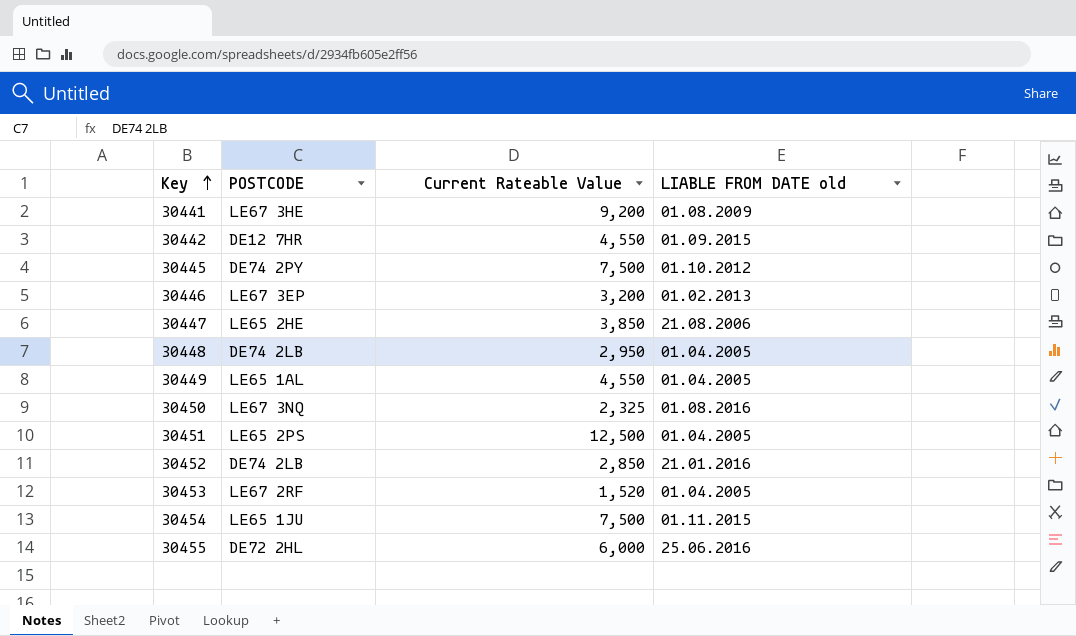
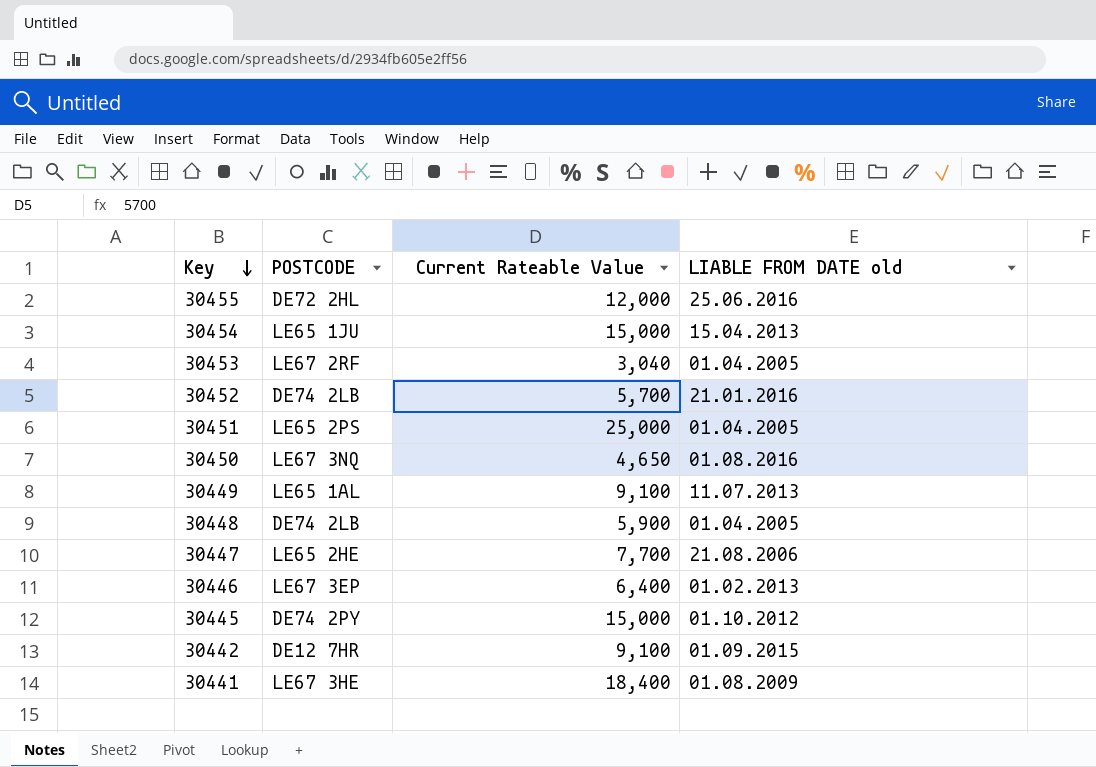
row order: Key ascending -> Key descending
30455 | Current Rateable Value: 6,000 -> 12,000
30454 | Current Rateable Value: 7,500 -> 15,000
30454 | LIABLE FROM DATE old: 01.11.2015 -> 15.04.2013
30453 | Current Rateable Value: 1,520 -> 3,040
30452 | Current Rateable Value: 2,850 -> 5,700
30451 | Current Rateable Value: 12,500 -> 25,000
30450 | Current Rateable Value: 2,325 -> 4,650
30449 | Current Rateable Value: 4,550 -> 9,100
30449 | LIABLE FROM DATE old: 01.04.2005 -> 11.07.2013
30448 | Current Rateable Value: 2,950 -> 5,900
30447 | Current Rateable Value: 3,850 -> 7,700
30446 | Current Rateable Value: 3,200 -> 6,400
30445 | Current Rateable Value: 7,500 -> 15,000
30442 | Current Rateable Value: 4,550 -> 9,100
30441 | Current Rateable Value: 9,200 -> 18,400

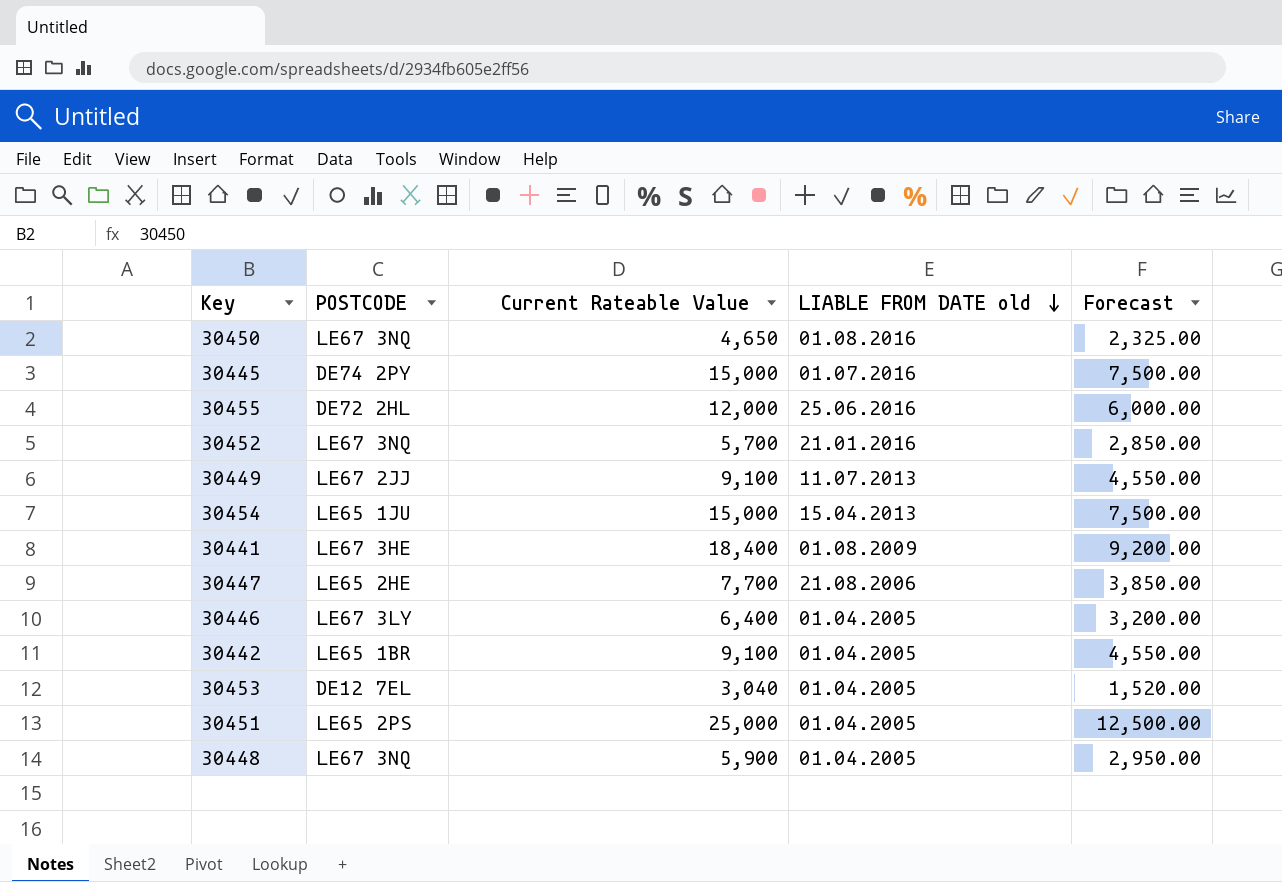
row order: Key descending -> LIABLE FROM DATE old descending
column Forecast | formula: none -> [Current Rateable Value] * 0.5
30445 | LIABLE FROM DATE old: 01.10.2012 -> 01.07.2016
30452 | POSTCODE: DE74 2LB -> LE67 3NQ
30449 | POSTCODE: LE65 1AL -> LE67 2JJ
30446 | POSTCODE: LE67 3EP -> LE67 3LY
30446 | LIABLE FROM DATE old: 01.02.2013 -> 01.04.2005
30442 | POSTCODE: DE12 7HR -> LE65 1BR
30442 | LIABLE FROM DATE old: 01.09.2015 -> 01.04.2005
30453 | POSTCODE: LE67 2RF -> DE12 7EL
30448 | POSTCODE: DE74 2LB -> LE67 3NQ

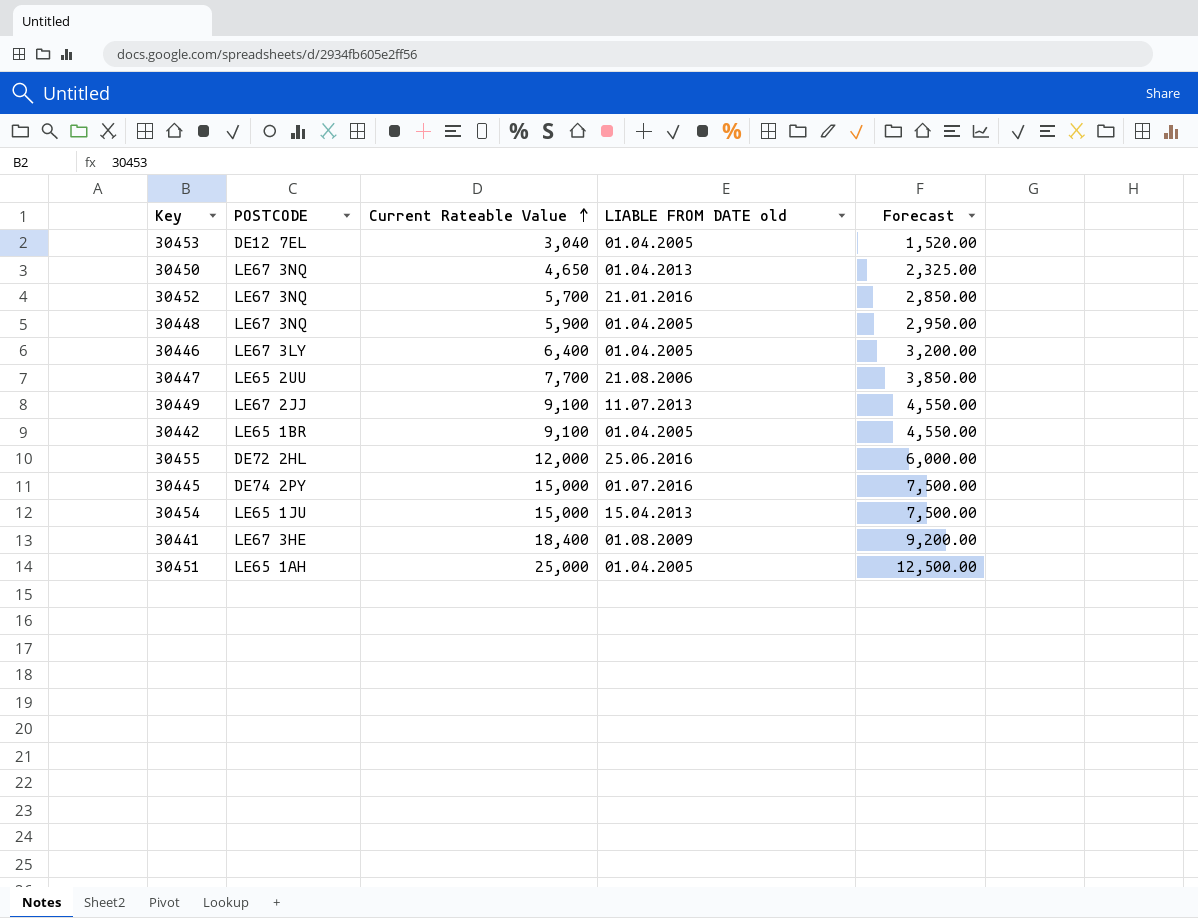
row order: LIABLE FROM DATE old descending -> Current Rateable Value ascending
30450 | LIABLE FROM DATE old: 01.08.2016 -> 01.04.2013
30447 | POSTCODE: LE65 2HE -> LE65 2UU
30451 | POSTCODE: LE65 2PS -> LE65 1AH

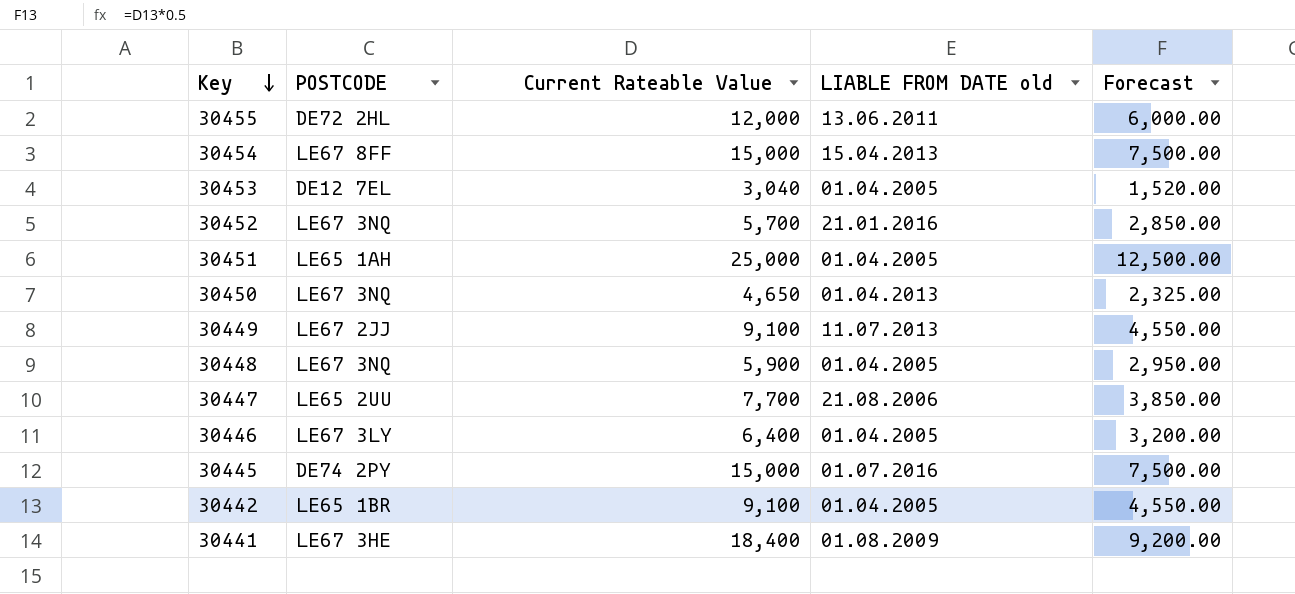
row order: Current Rateable Value ascending -> Key descending
30455 | LIABLE FROM DATE old: 25.06.2016 -> 13.06.2011
30454 | POSTCODE: LE65 1JU -> LE67 8FF

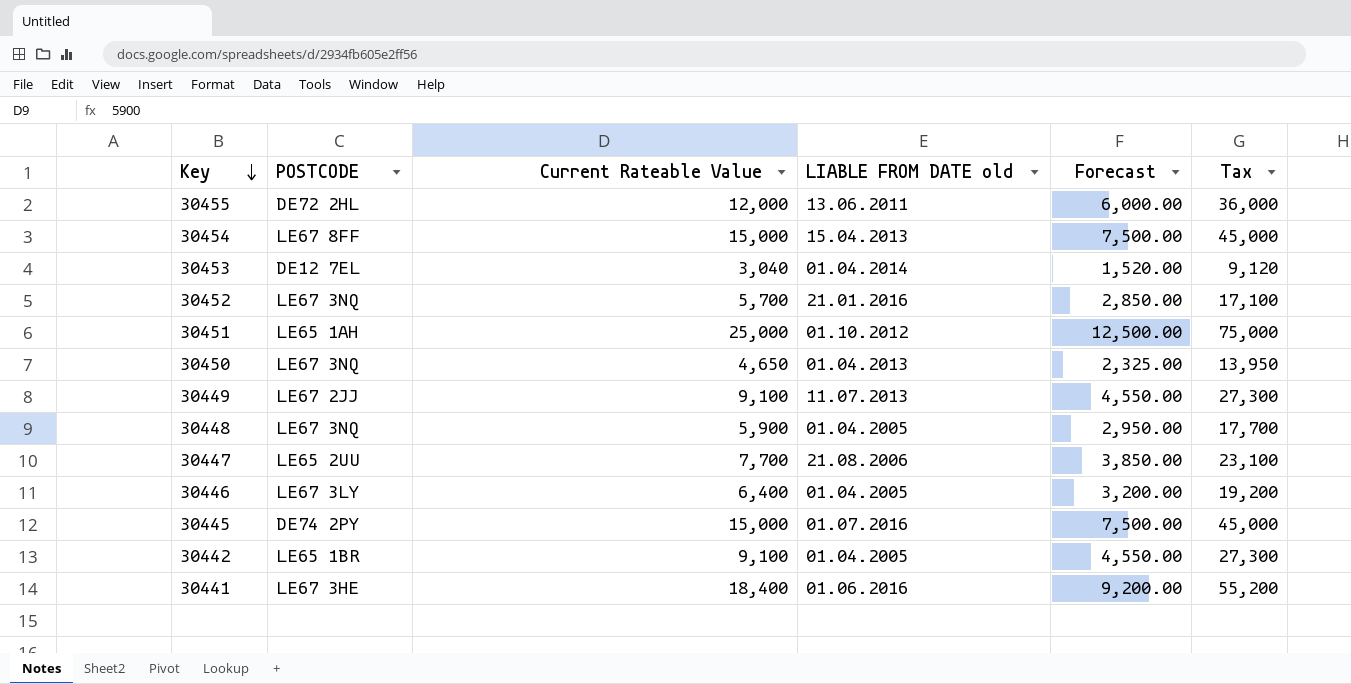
column Tax | formula: none -> [Current Rateable Value] * 3
30453 | LIABLE FROM DATE old: 01.04.2005 -> 01.04.2014
30451 | LIABLE FROM DATE old: 01.04.2005 -> 01.10.2012
30441 | LIABLE FROM DATE old: 01.08.2009 -> 01.06.2016

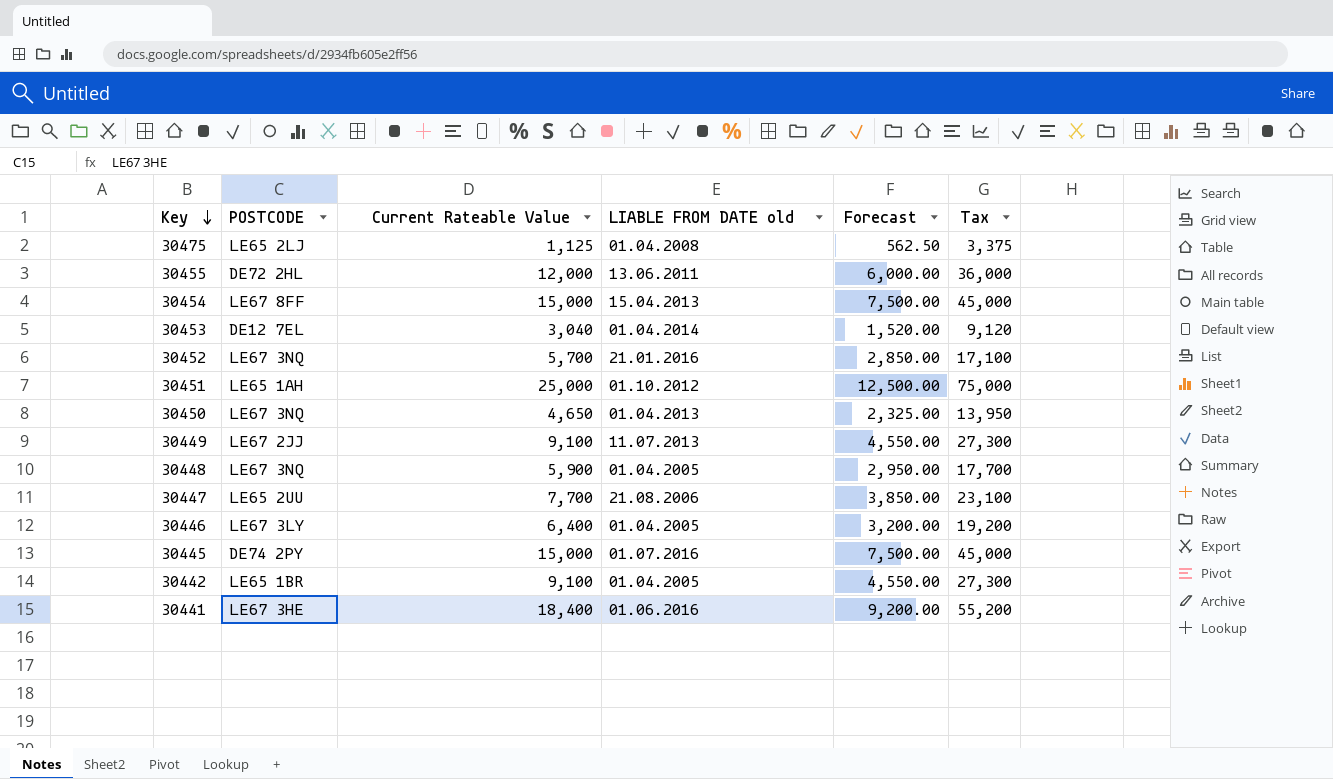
row 30475: none -> LE65 2LJ | 1,125 | 01.04.2008 | 562.50 | 3,375

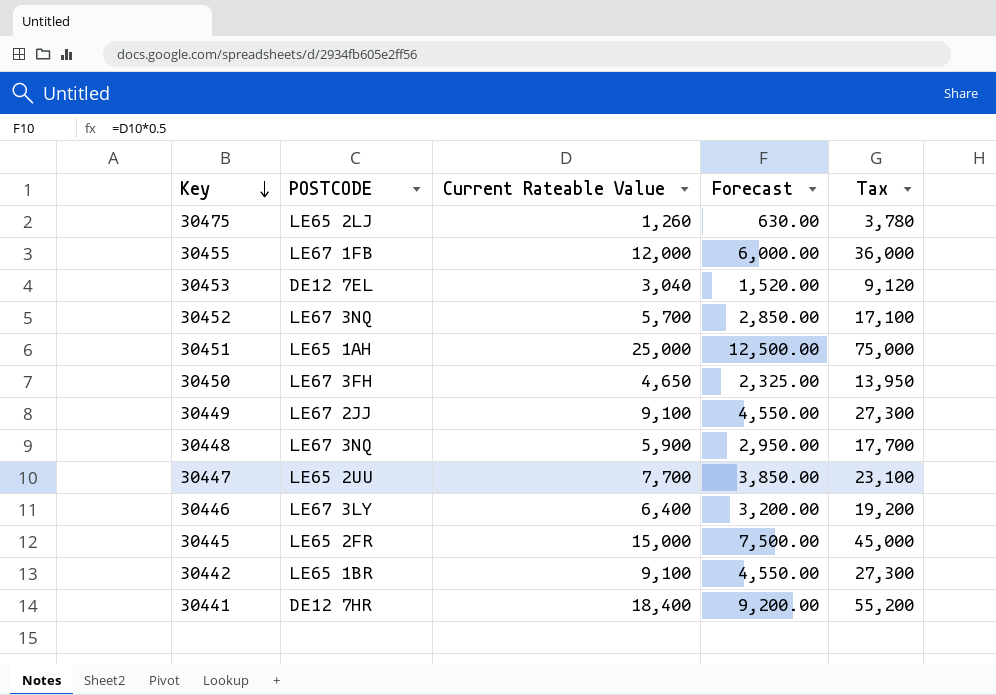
column LIABLE FROM DATE old | position: 4 -> none
row 30454: LE67 8FF | 15,000 | 15.04.2013 | 7,500.00 | 45,000 -> none
30475 | Current Rateable Value: 1,125 -> 1,260
30475 | Forecast: 562.50 -> 630.00
30475 | Tax: 3,375 -> 3,780
30455 | POSTCODE: DE72 2HL -> LE67 1FB
30450 | POSTCODE: LE67 3NQ -> LE67 3FH
30445 | POSTCODE: DE74 2PY -> LE65 2FR
30441 | POSTCODE: LE67 3HE -> DE12 7HR

